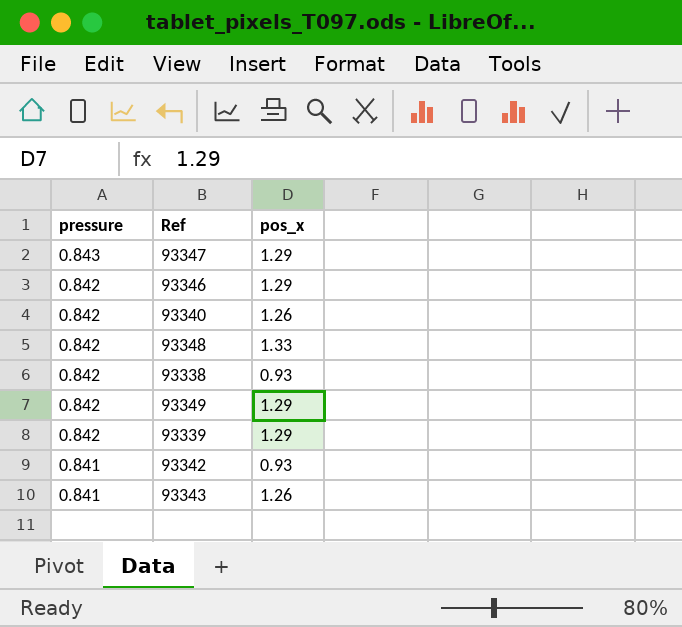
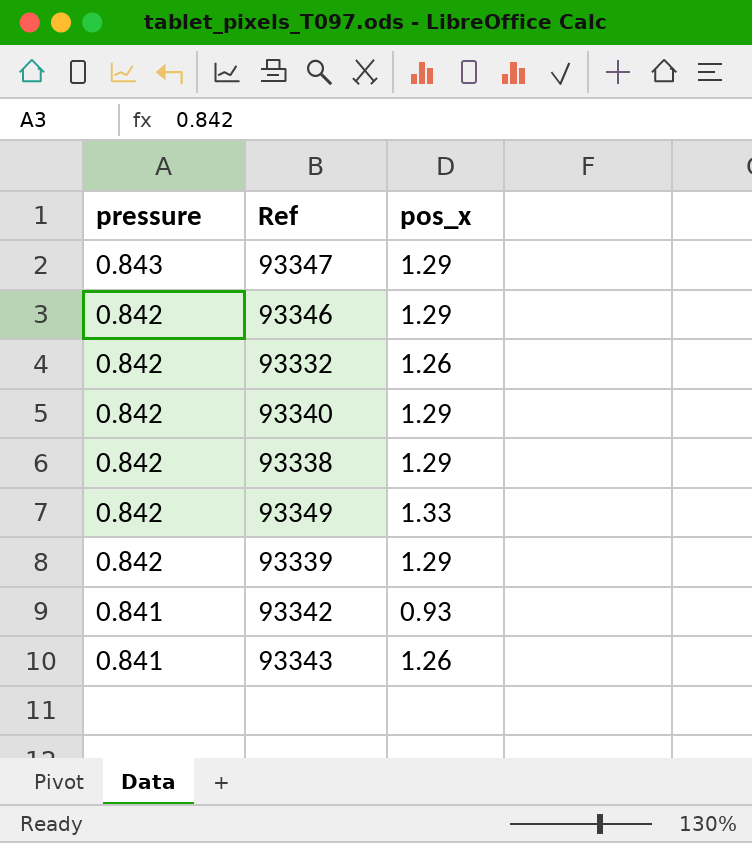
row 93348: 0.842 | 1.33 -> none
row 93332: none -> 0.842 | 1.26
93340 | pos_x: 1.26 -> 1.29
93338 | pos_x: 0.93 -> 1.29
93349 | pos_x: 1.29 -> 1.33

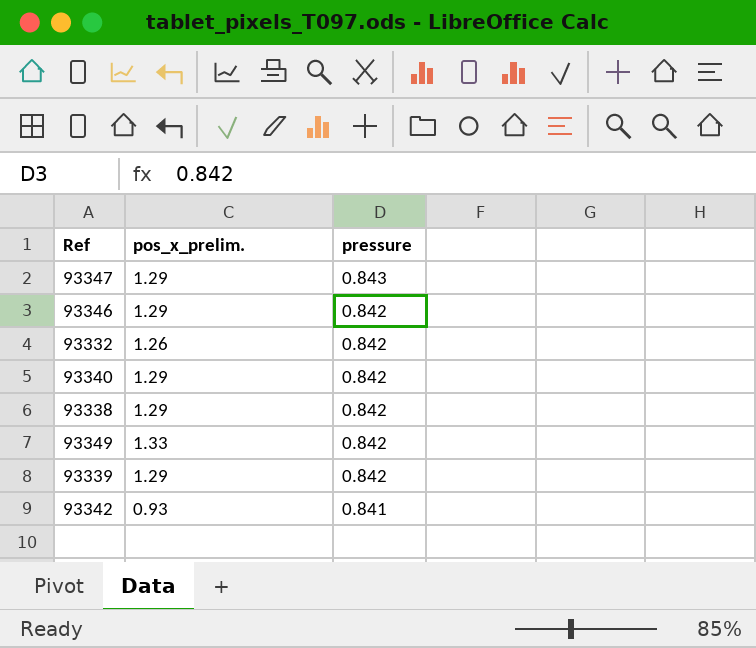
column name: pos_x -> pos_x_prelim.
column pressure | position: 1 -> 3
row 93343: 0.841 | 1.26 -> none

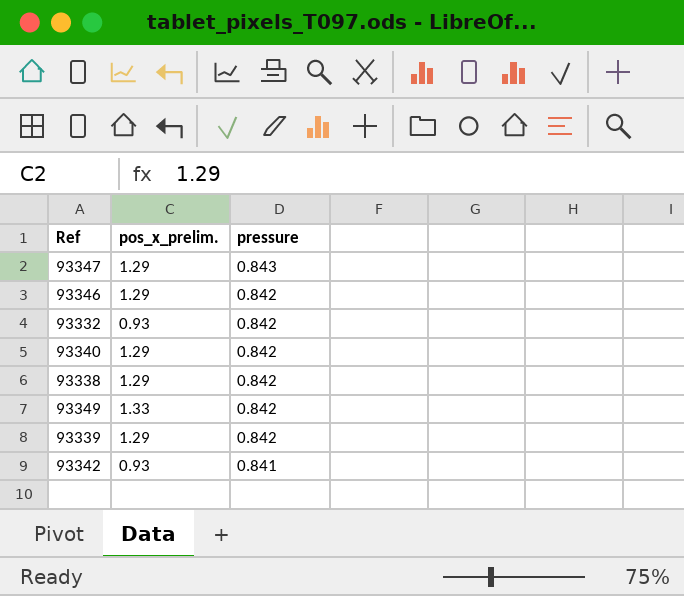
93332 | pos_x_prelim.: 1.26 -> 0.93

